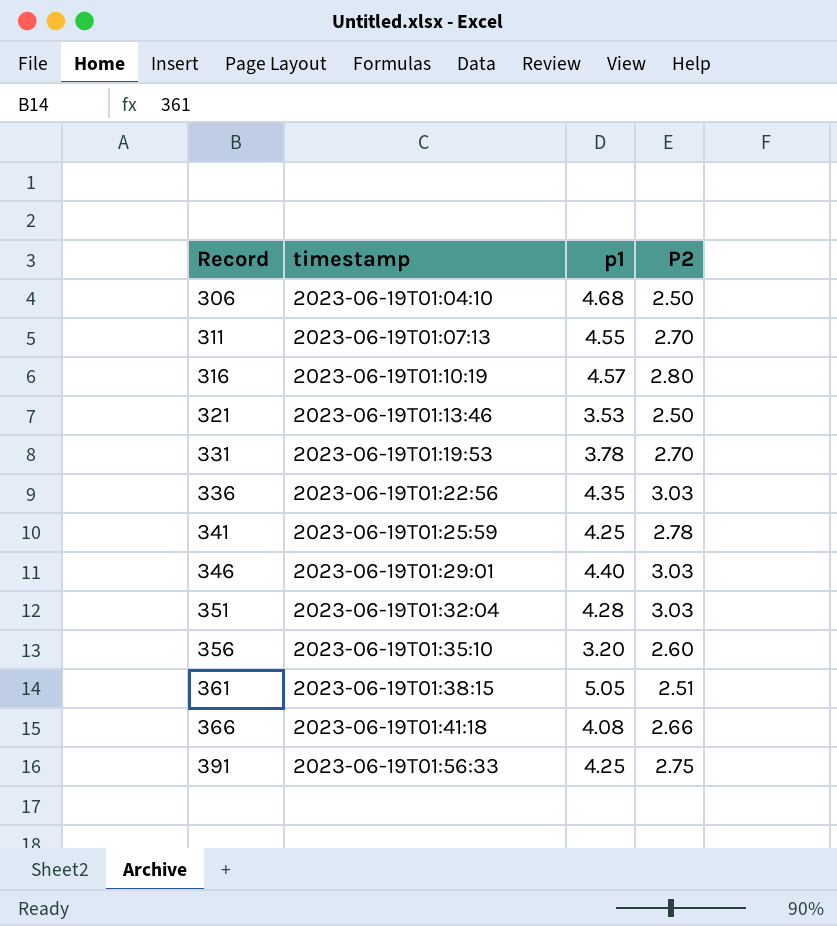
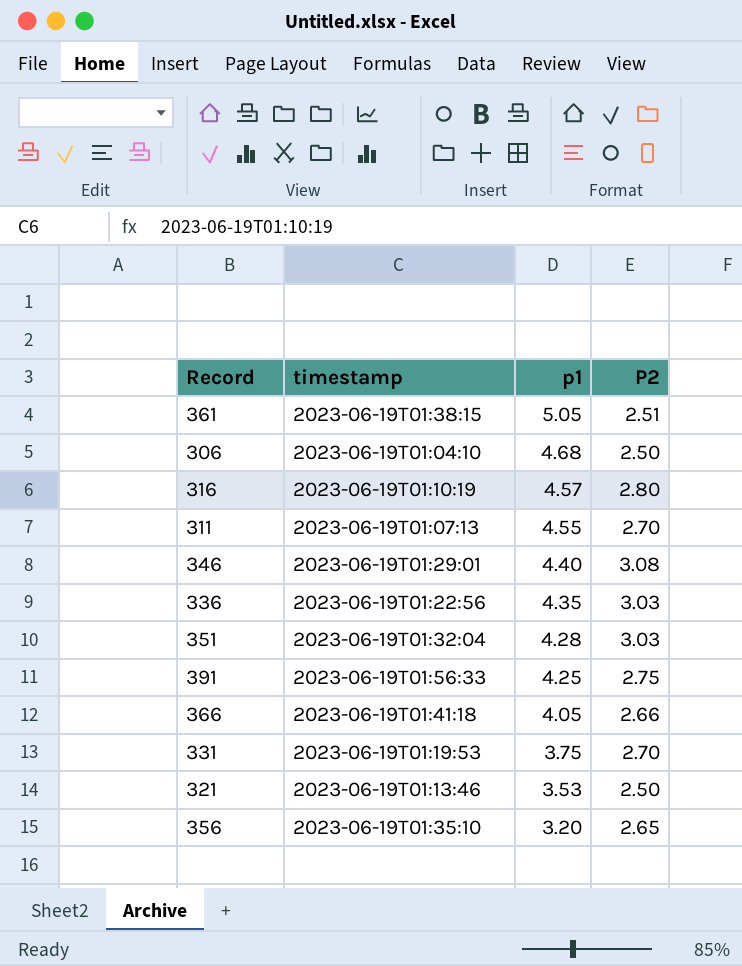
row order: Record ascending -> p1 descending
row 341: 2023-06-19T01:25:59 | 4.25 | 2.78 -> none
346 | P2: 3.03 -> 3.08
366 | p1: 4.08 -> 4.05
331 | p1: 3.78 -> 3.75
356 | P2: 2.60 -> 2.65

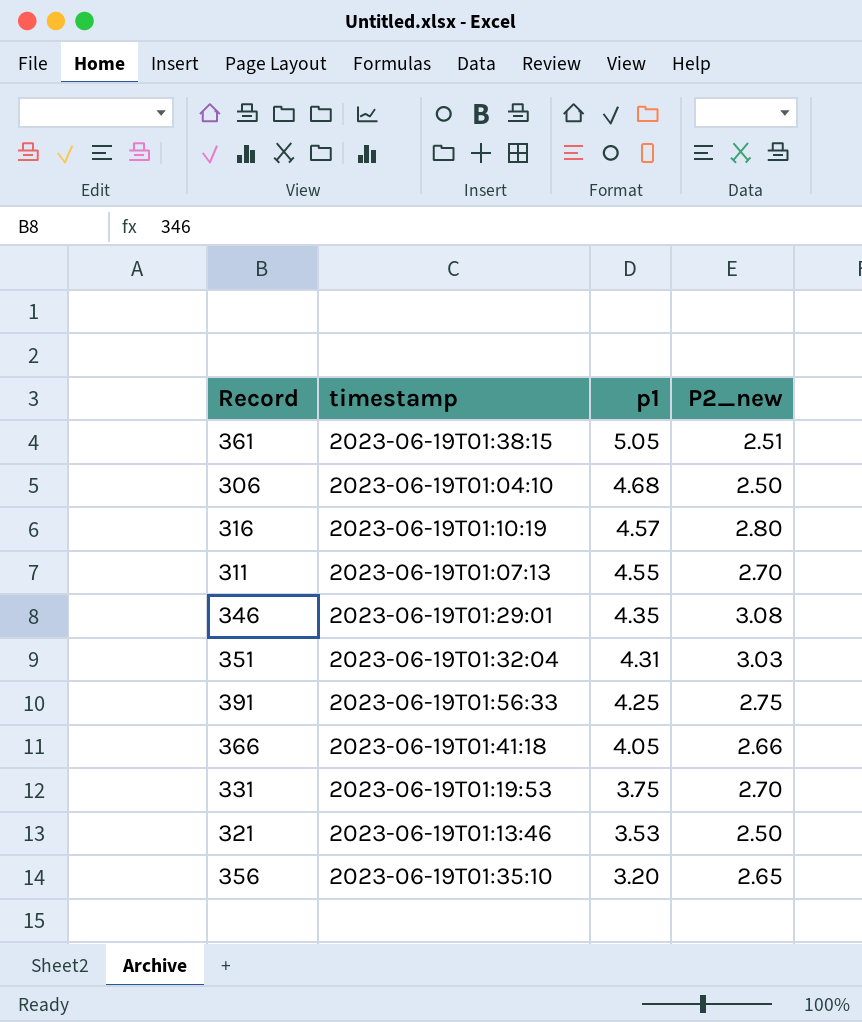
column name: P2 -> P2_new
row 336: 2023-06-19T01:22:56 | 4.35 | 3.03 -> none
346 | p1: 4.40 -> 4.35
351 | p1: 4.28 -> 4.31

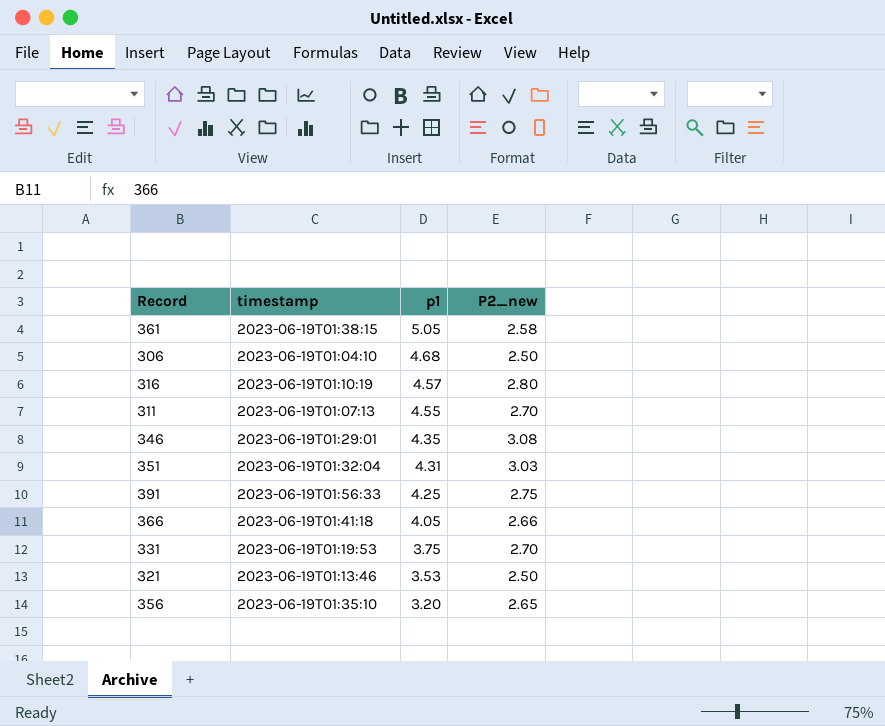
361 | P2_new: 2.51 -> 2.58

